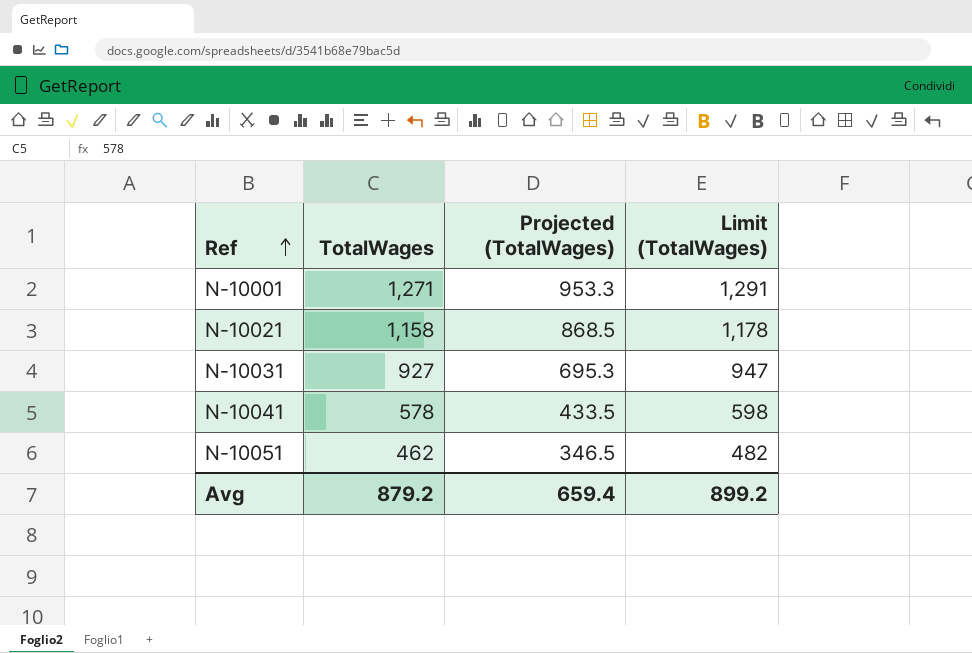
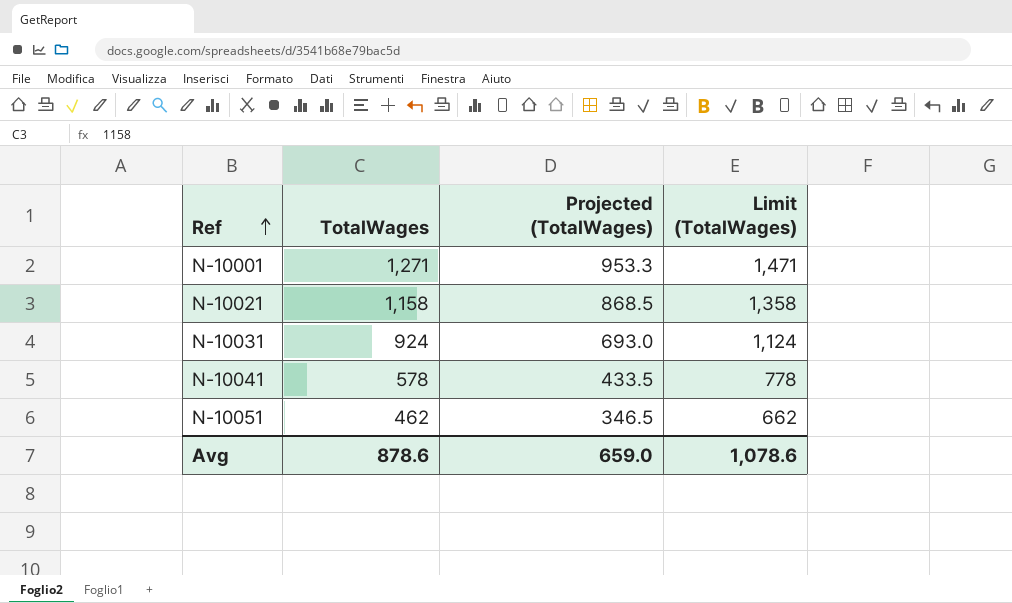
column Limit (TotalWages) | formula: [TotalWages] + 20 -> [TotalWages] + 200
N-10031 | TotalWages: 927 -> 924
N-10031 | Projected (TotalWages): 695.3 -> 693.0
Avg | TotalWages: 879.2 -> 878.6
Avg | Projected (TotalWages): 659.4 -> 659.0
Avg | Limit (TotalWages): 899.2 -> 1,078.6

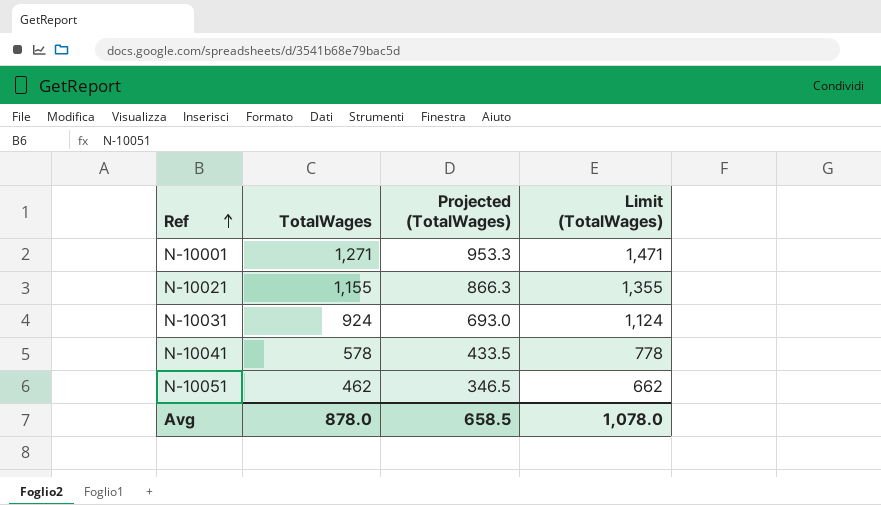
N-10021 | TotalWages: 1,158 -> 1,155
N-10021 | Projected (TotalWages): 868.5 -> 866.3
N-10021 | Limit (TotalWages): 1,358 -> 1,355
Avg | TotalWages: 878.6 -> 878.0
Avg | Projected (TotalWages): 659.0 -> 658.5
Avg | Limit (TotalWages): 1,078.6 -> 1,078.0

